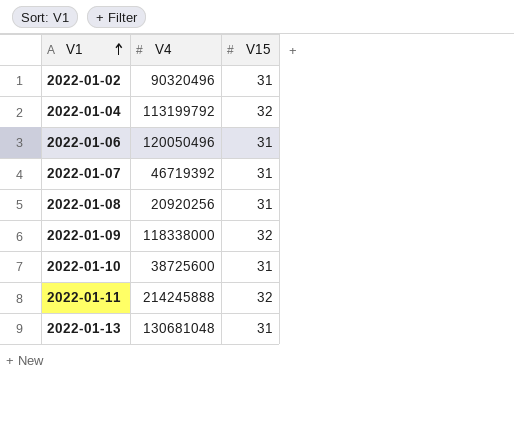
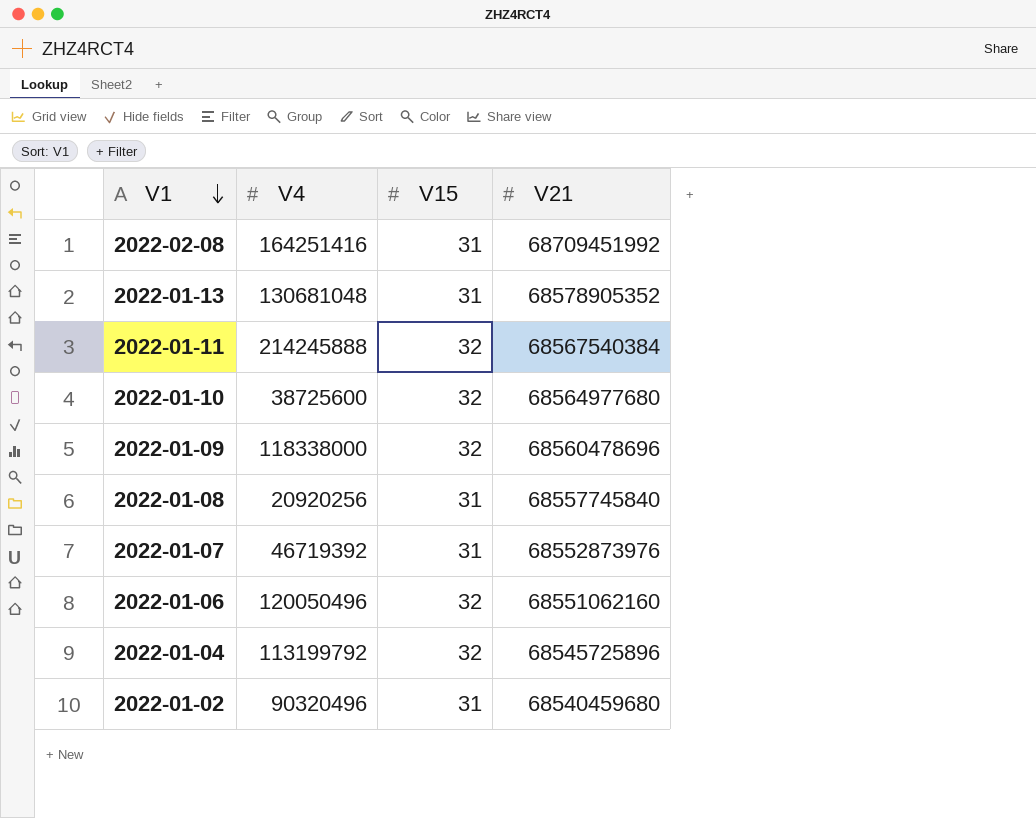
row order: V1 ascending -> V1 descending
column V21 | position: none -> 4
row 2022-02-08: none -> 164251416 | 31 | 68709451992
2022-01-10 | V15: 31 -> 32
2022-01-06 | V15: 31 -> 32

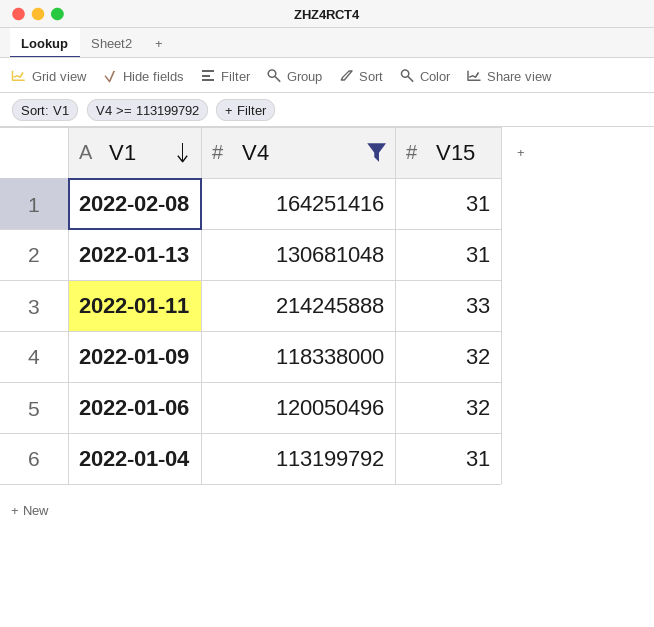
filter: none -> V4 >= 113199792
column V21 | position: 4 -> none
2022-01-11 | V15: 32 -> 33
2022-01-04 | V15: 32 -> 31

